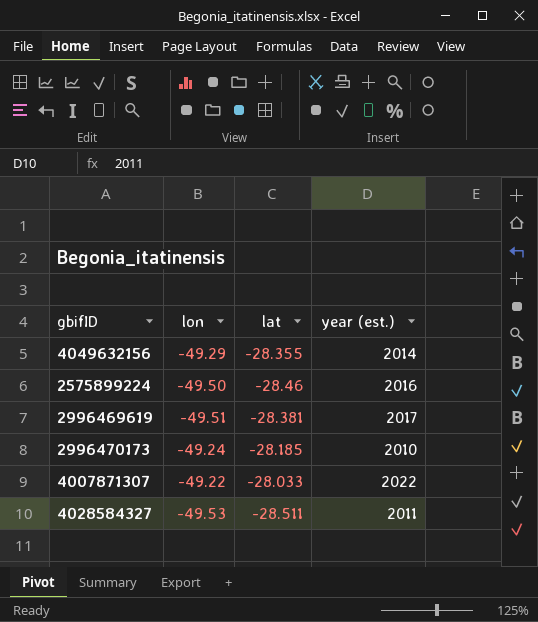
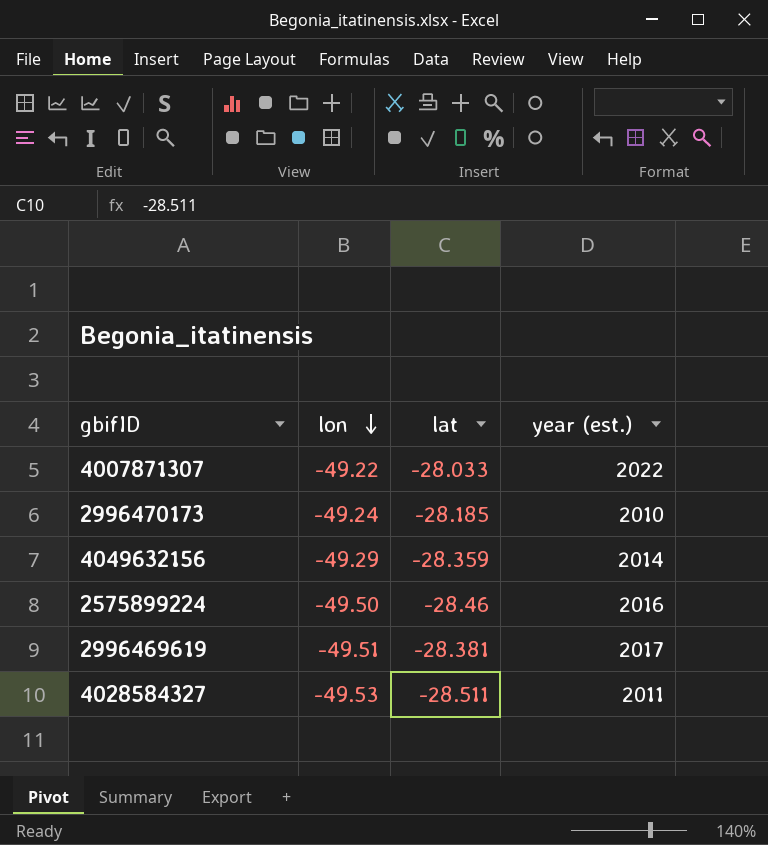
row order: none -> lon descending
4049632156 | lat: -28.355 -> -28.359

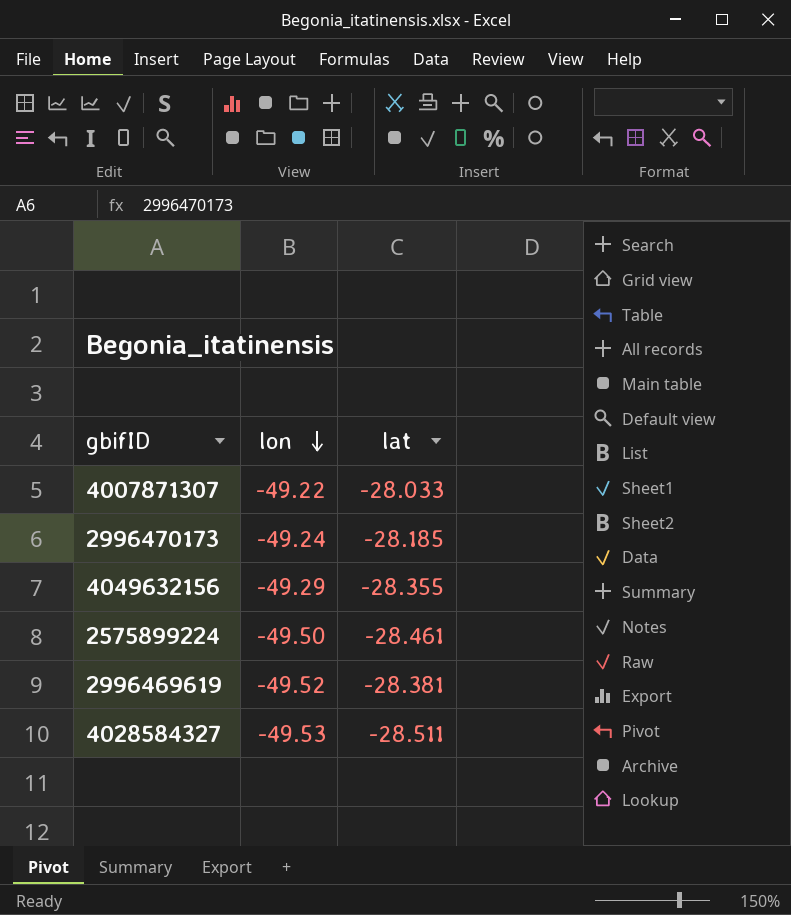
column year (est.) | position: 4 -> none
4049632156 | lat: -28.359 -> -28.355
2575899224 | lat: -28.46 -> -28.461
2996469619 | lon: -49.51 -> -49.52

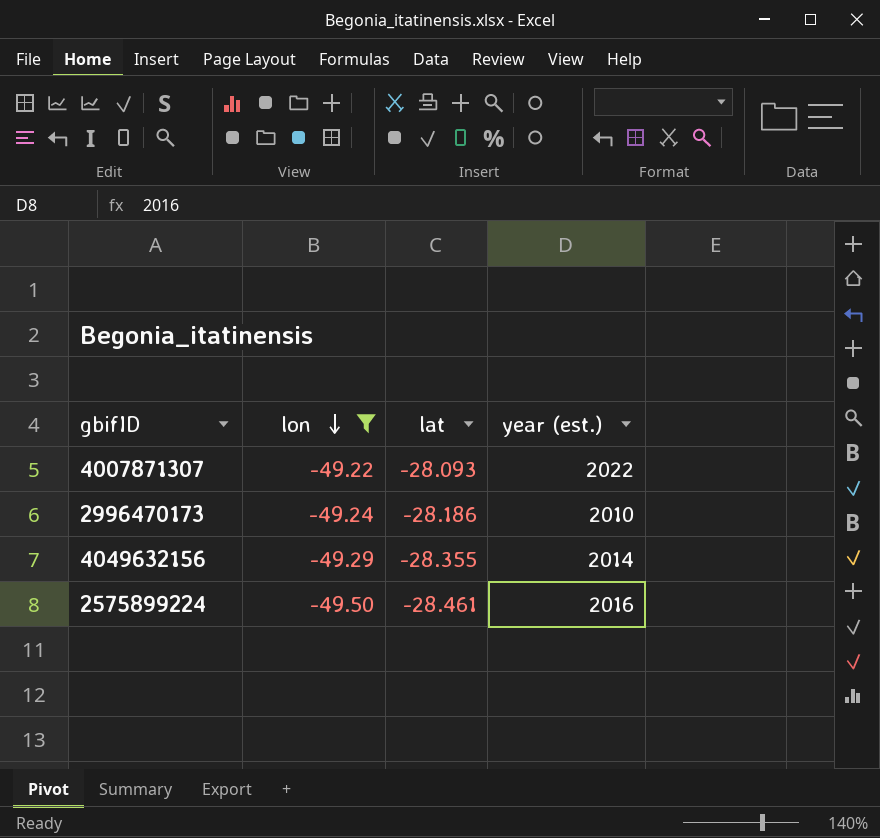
filter: none -> lon >= -49.50
column year (est.) | position: none -> 4
4007871307 | lat: -28.033 -> -28.093
2996470173 | lat: -28.185 -> -28.186

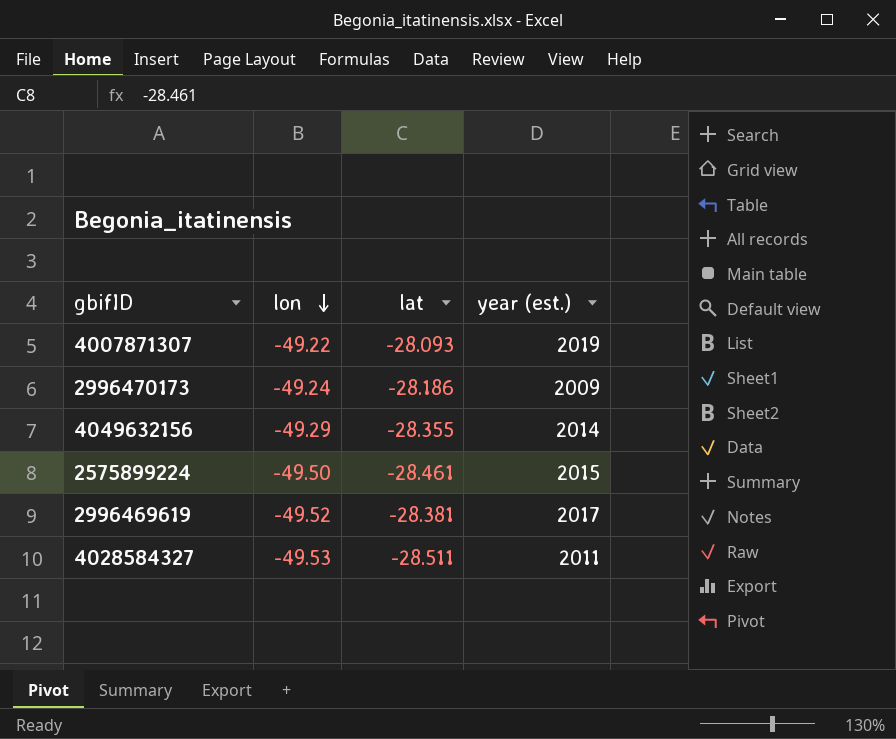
filter: lon >= -49.50 -> none
4007871307 | year (est.): 2022 -> 2019
2996470173 | year (est.): 2010 -> 2009
2575899224 | year (est.): 2016 -> 2015

